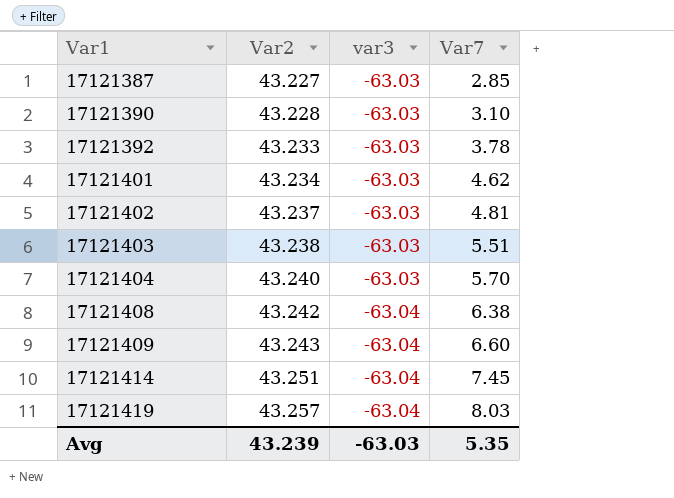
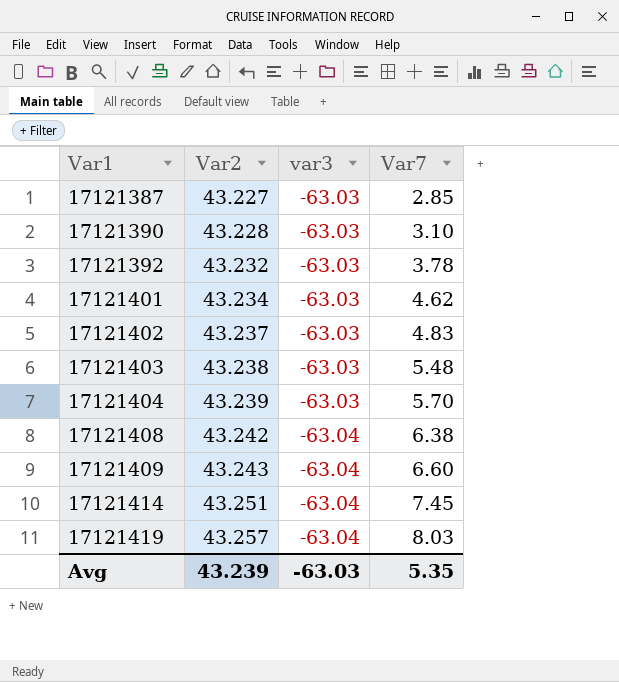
17121392 | Var2: 43.233 -> 43.232
17121402 | Var7: 4.81 -> 4.83
17121403 | Var7: 5.51 -> 5.48
17121404 | Var2: 43.240 -> 43.239

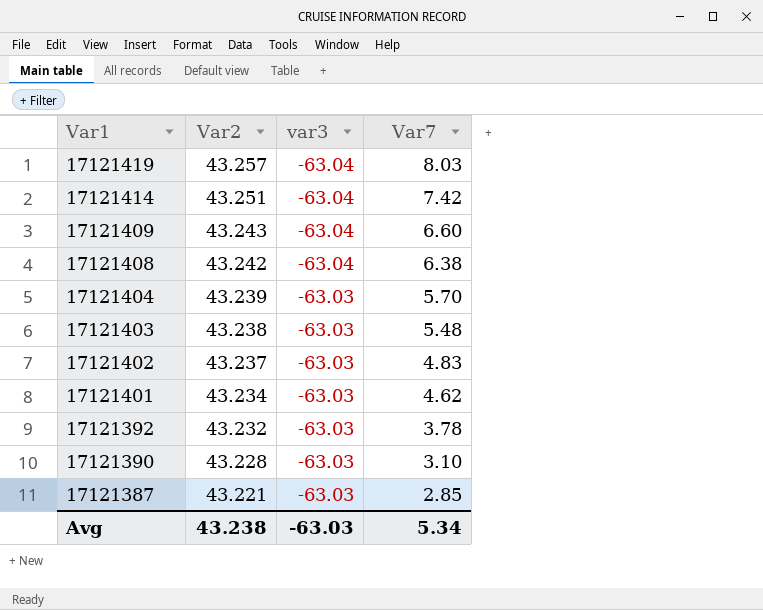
row order: Var1 ascending -> Var1 descending
17121414 | Var7: 7.45 -> 7.42
17121387 | Var2: 43.227 -> 43.221
Avg | Var2: 43.239 -> 43.238
Avg | Var7: 5.35 -> 5.34

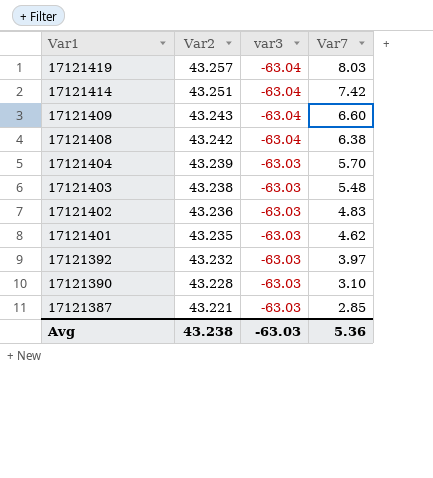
17121402 | Var2: 43.237 -> 43.236
17121401 | Var2: 43.234 -> 43.235
17121392 | Var7: 3.78 -> 3.97
Avg | Var7: 5.34 -> 5.36

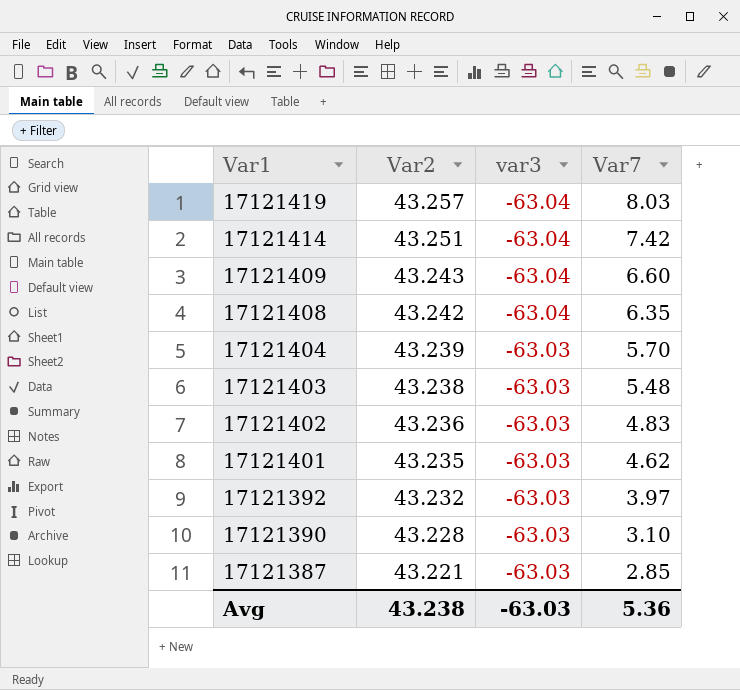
17121408 | Var7: 6.38 -> 6.35

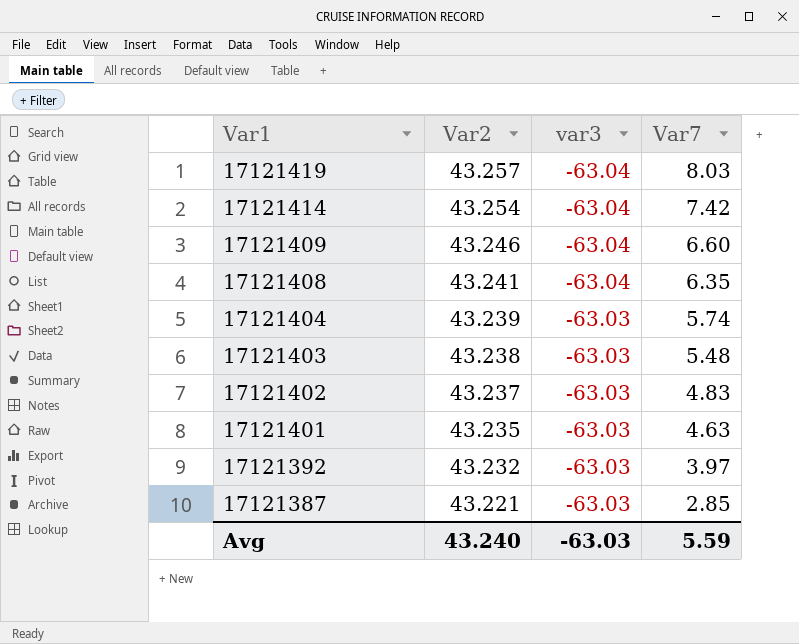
row 17121390: 43.228 | -63.03 | 3.10 -> none
17121414 | Var2: 43.251 -> 43.254
17121409 | Var2: 43.243 -> 43.246
17121408 | Var2: 43.242 -> 43.241
17121404 | Var7: 5.70 -> 5.74
17121402 | Var2: 43.236 -> 43.237
17121401 | Var7: 4.62 -> 4.63
Avg | Var2: 43.238 -> 43.240
Avg | Var7: 5.36 -> 5.59

